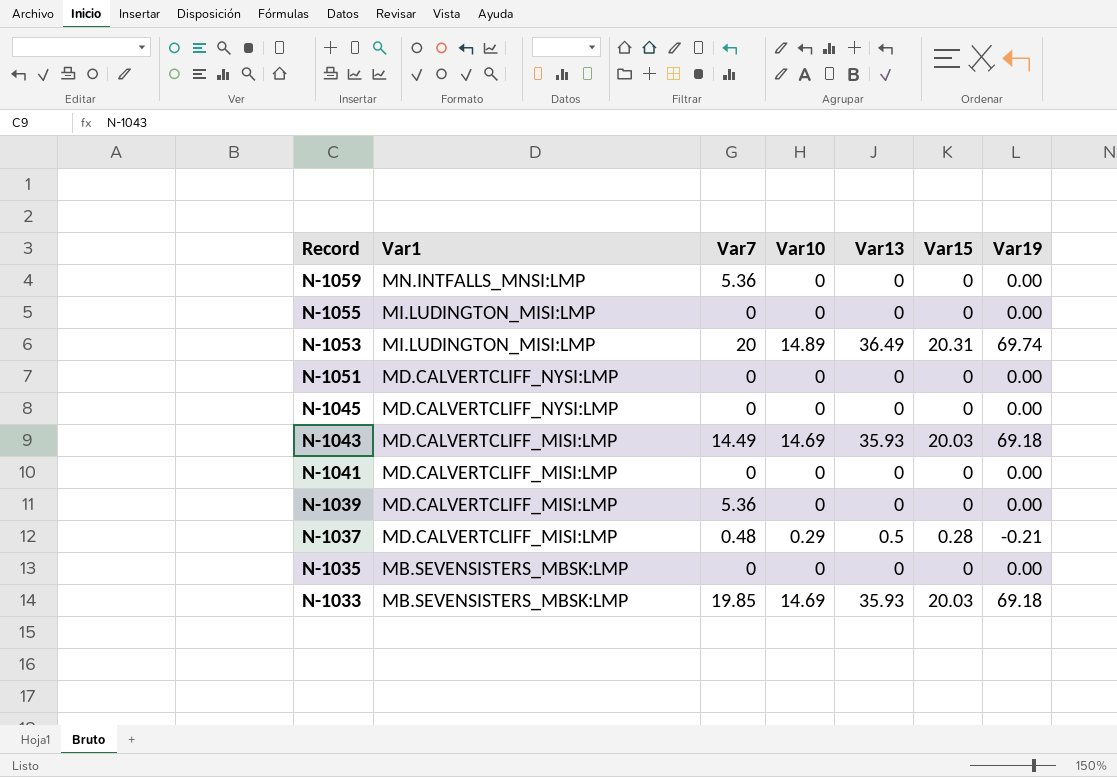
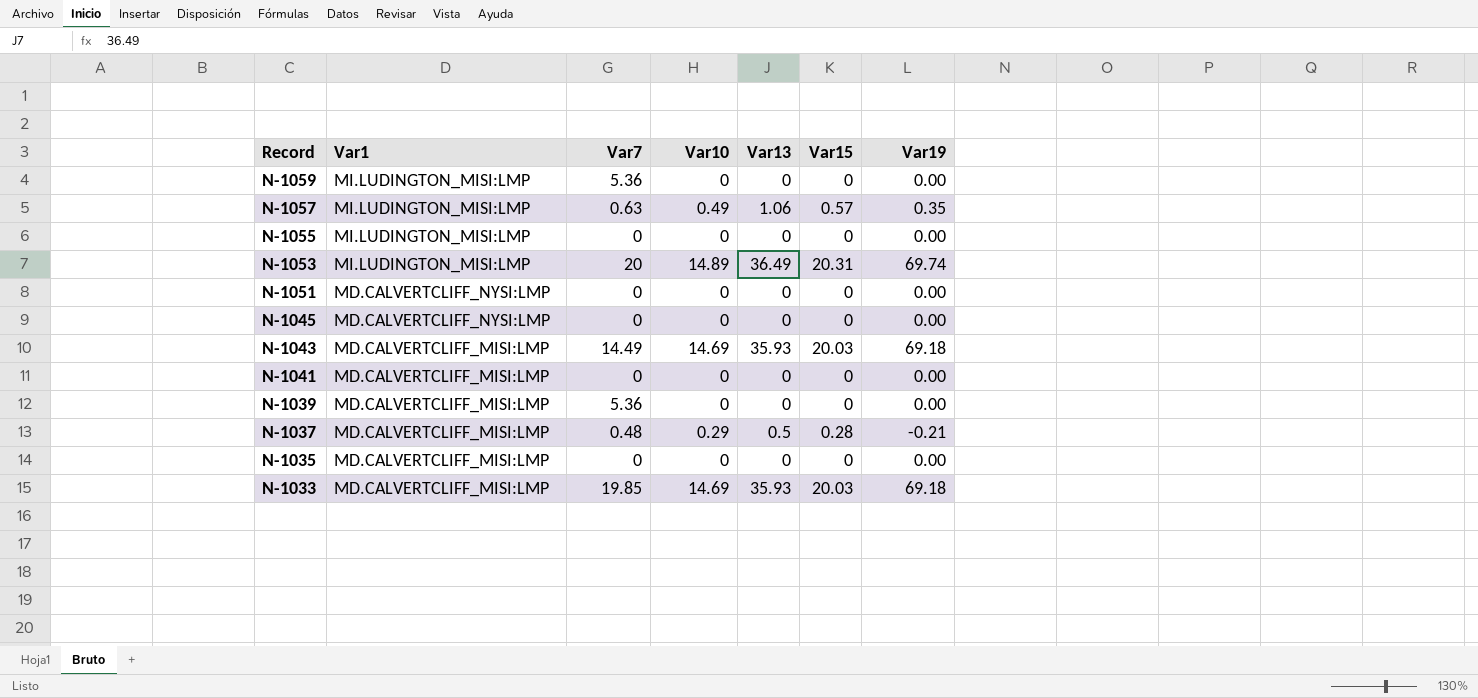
N-1059 | Var1: MN.INTFALLS_MNSI:LMP -> MI.LUDINGTON_MISI:LMP
row N-1057: none -> MI.LUDINGTON_MISI:LMP | 0.63 | 0.49 | 1.06 | 0.57 | 0.35
N-1035 | Var1: MB.SEVENSISTERS_MBSK:LMP -> MD.CALVERTCLIFF_MISI:LMP
N-1033 | Var1: MB.SEVENSISTERS_MBSK:LMP -> MD.CALVERTCLIFF_MISI:LMP

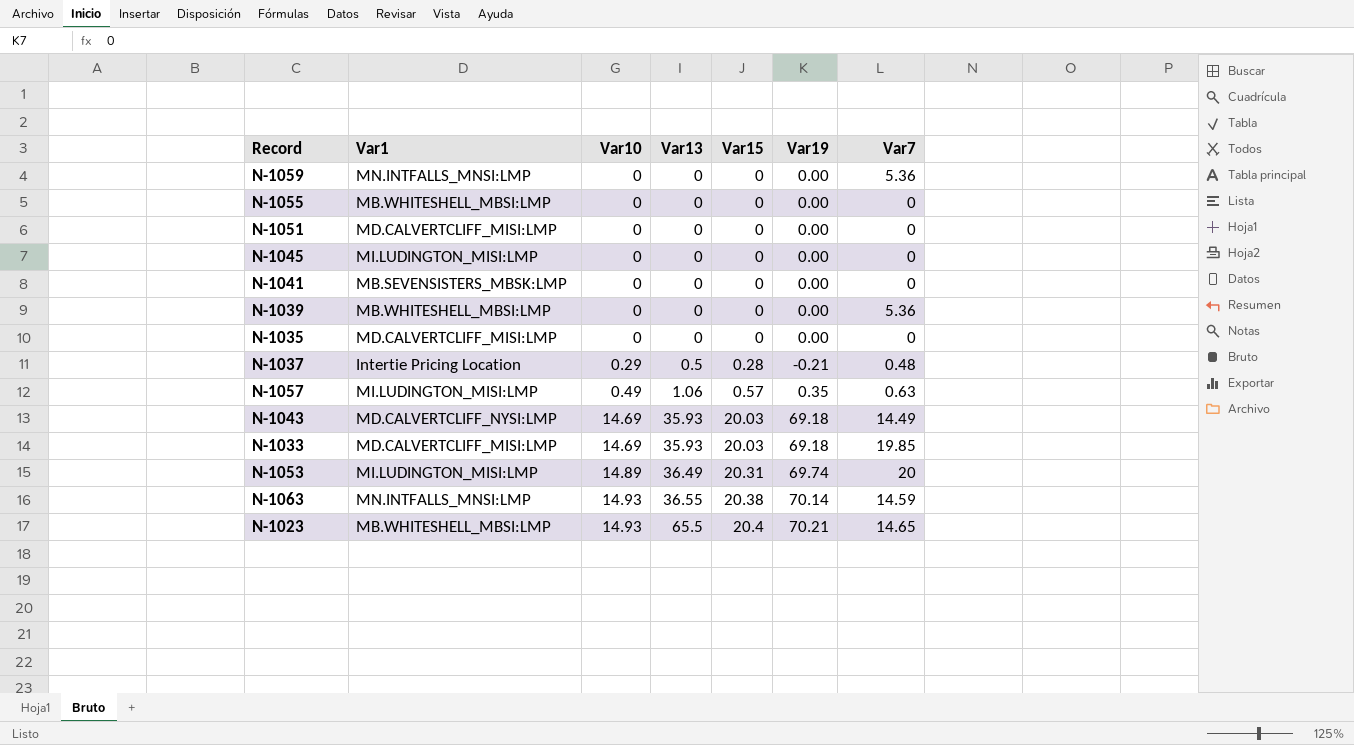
row order: Record descending -> Var10 ascending
column Var7 | position: 3 -> 7
N-1059 | Var1: MI.LUDINGTON_MISI:LMP -> MN.INTFALLS_MNSI:LMP
N-1055 | Var1: MI.LUDINGTON_MISI:LMP -> MB.WHITESHELL_MBSI:LMP
N-1051 | Var1: MD.CALVERTCLIFF_NYSI:LMP -> MD.CALVERTCLIFF_MISI:LMP
N-1045 | Var1: MD.CALVERTCLIFF_NYSI:LMP -> MI.LUDINGTON_MISI:LMP
N-1041 | Var1: MD.CALVERTCLIFF_MISI:LMP -> MB.SEVENSISTERS_MBSK:LMP
N-1039 | Var1: MD.CALVERTCLIFF_MISI:LMP -> MB.WHITESHELL_MBSI:LMP
N-1037 | Var1: MD.CALVERTCLIFF_MISI:LMP -> Intertie Pricing Location
N-1043 | Var1: MD.CALVERTCLIFF_MISI:LMP -> MD.CALVERTCLIFF_NYSI:LMP
row N-1063: none -> MN.INTFALLS_MNSI:LMP | 14.93 | 36.55 | 20.38 | 70.14 | 14.59
row N-1023: none -> MB.WHITESHELL_MBSI:LMP | 14.93 | 65.5 | 20.4 | 70.21 | 14.65

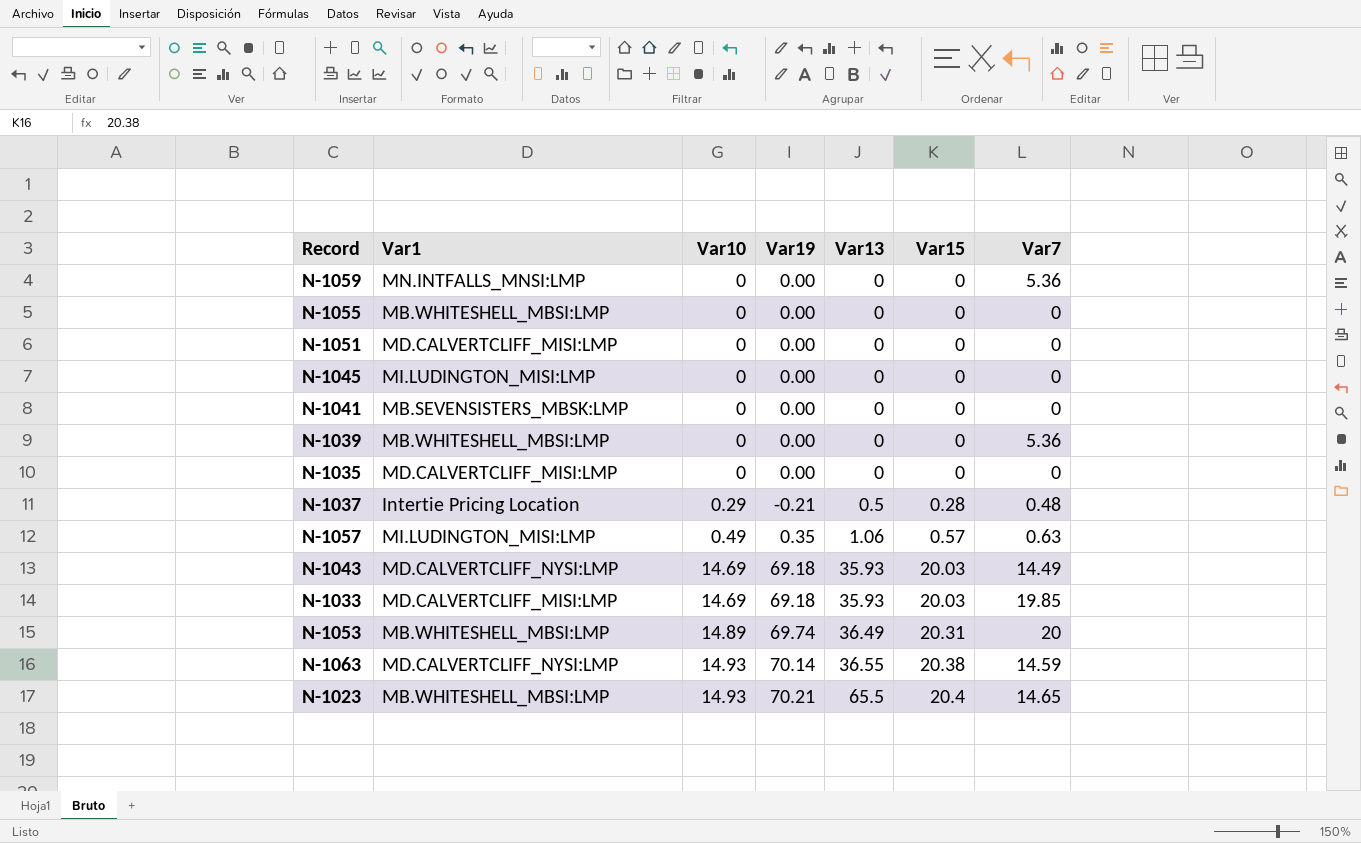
column Var19 | position: 6 -> 4
N-1053 | Var1: MI.LUDINGTON_MISI:LMP -> MB.WHITESHELL_MBSI:LMP
N-1063 | Var1: MN.INTFALLS_MNSI:LMP -> MD.CALVERTCLIFF_NYSI:LMP

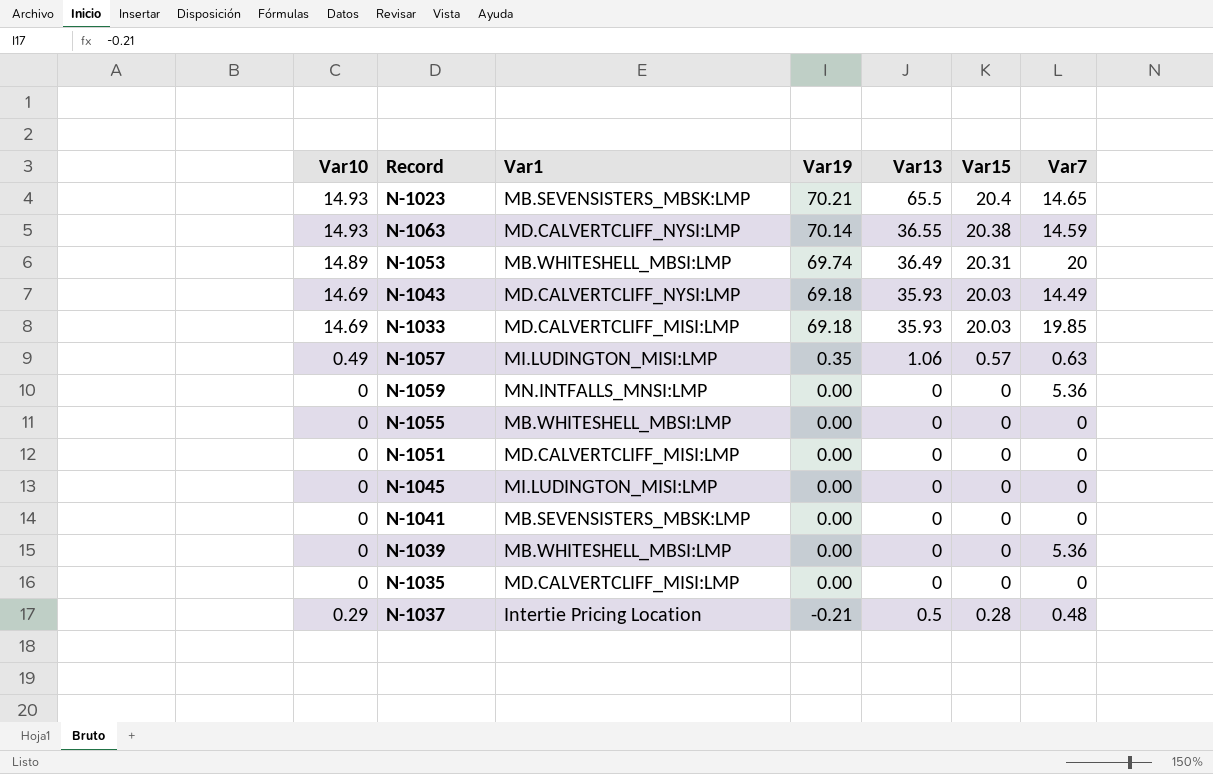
row order: Var10 ascending -> Var19 descending
column Var10 | position: 3 -> 1
N-1023 | Var1: MB.WHITESHELL_MBSI:LMP -> MB.SEVENSISTERS_MBSK:LMP

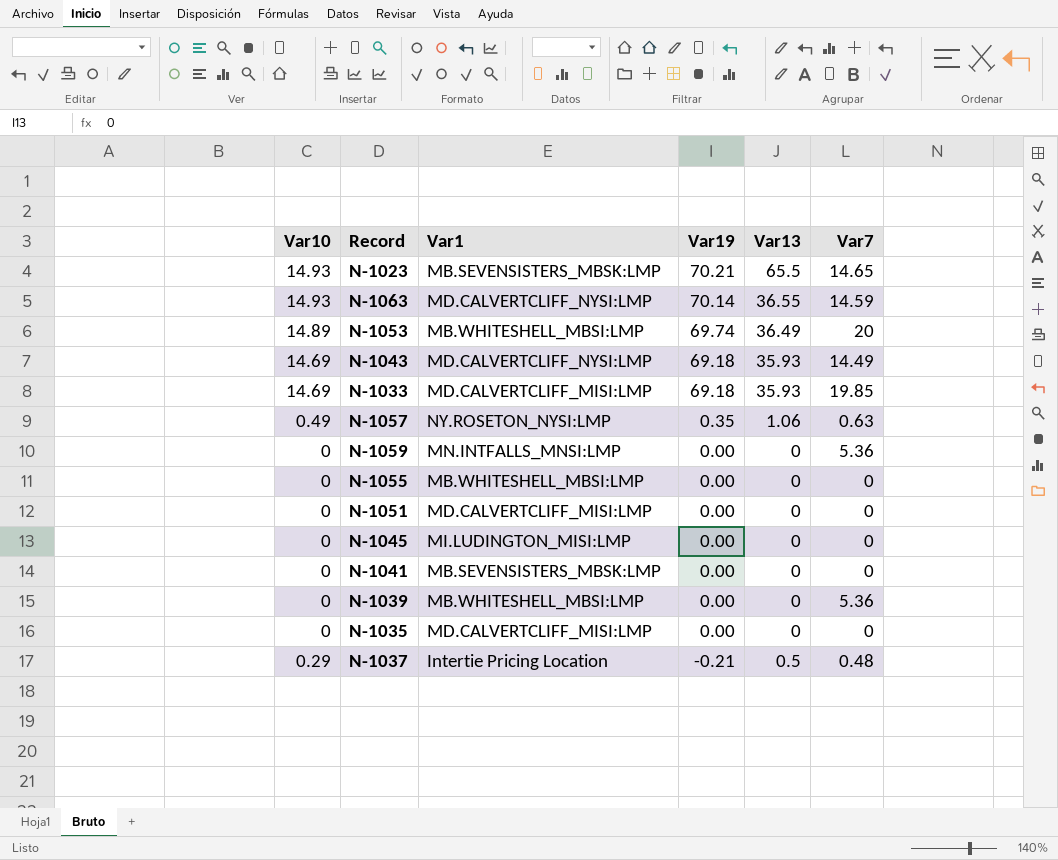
column Var15 | position: 6 -> none
N-1057 | Var1: MI.LUDINGTON_MISI:LMP -> NY.ROSETON_NYSI:LMP

